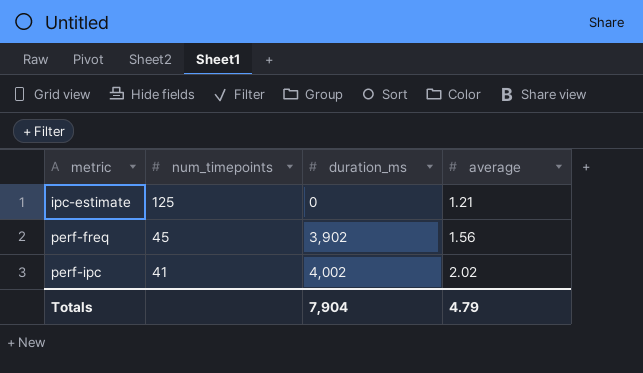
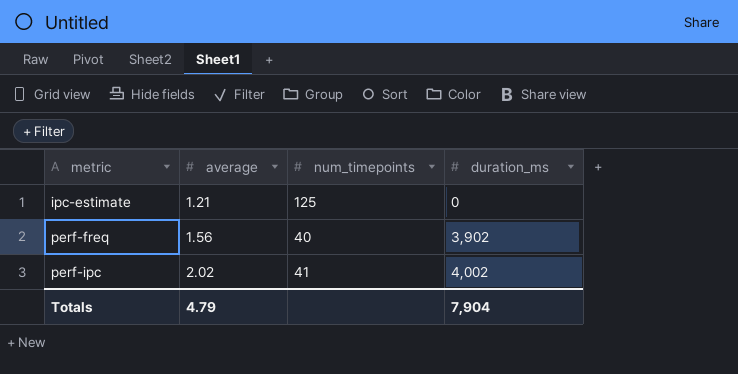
column average | position: 4 -> 2
perf-freq | num_timepoints: 45 -> 40

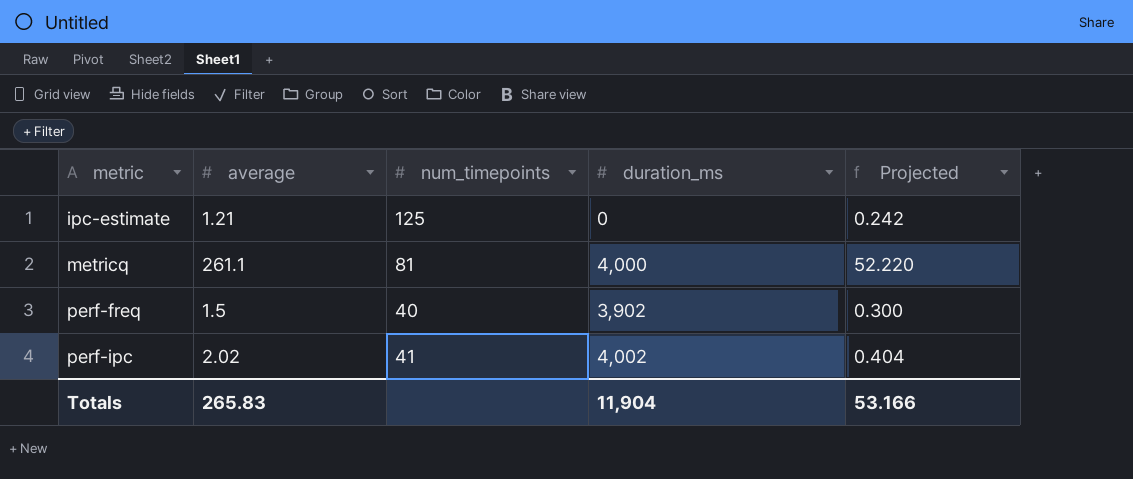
column Projected | formula: none -> [average] * 0.2
row metricq: none -> 261.1 | 81 | 4,000 | 52.220
perf-freq | average: 1.56 -> 1.5
Totals | average: 4.79 -> 265.83
Totals | duration_ms: 7,904 -> 11,904

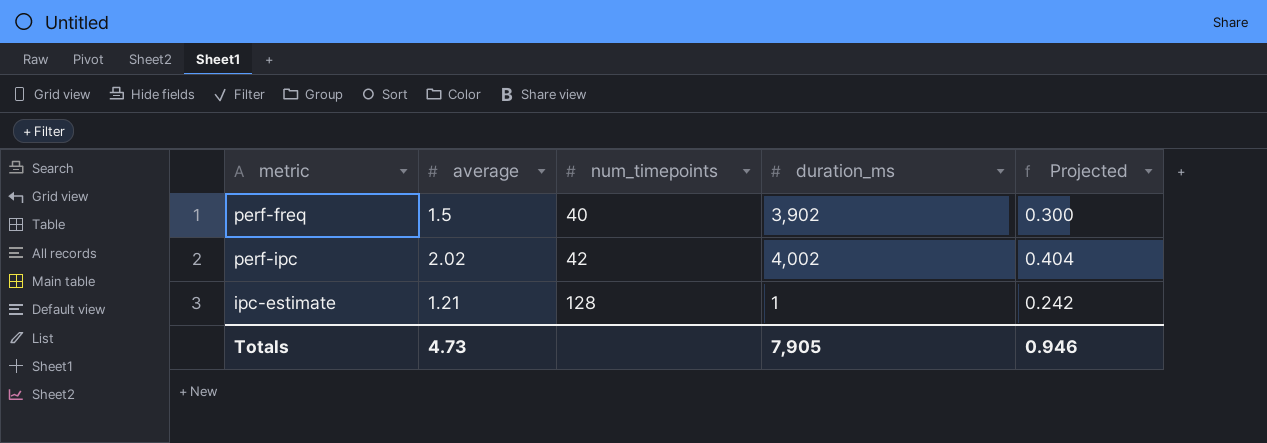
row order: metric ascending -> num_timepoints ascending
row metricq: 261.1 | 81 | 4,000 | 52.220 -> none
perf-ipc | num_timepoints: 41 -> 42
ipc-estimate | num_timepoints: 125 -> 128
ipc-estimate | duration_ms: 0 -> 1
Totals | average: 265.83 -> 4.73
Totals | duration_ms: 11,904 -> 7,905
Totals | Projected: 53.166 -> 0.946

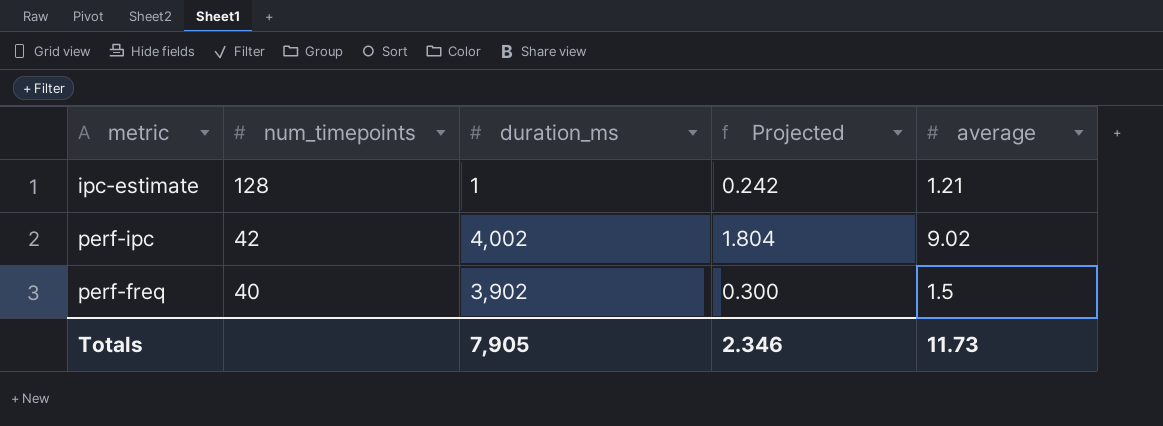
row order: num_timepoints ascending -> num_timepoints descending
column average | position: 2 -> 5
perf-ipc | Projected: 0.404 -> 1.804
perf-ipc | average: 2.02 -> 9.02
Totals | Projected: 0.946 -> 2.346
Totals | average: 4.73 -> 11.73

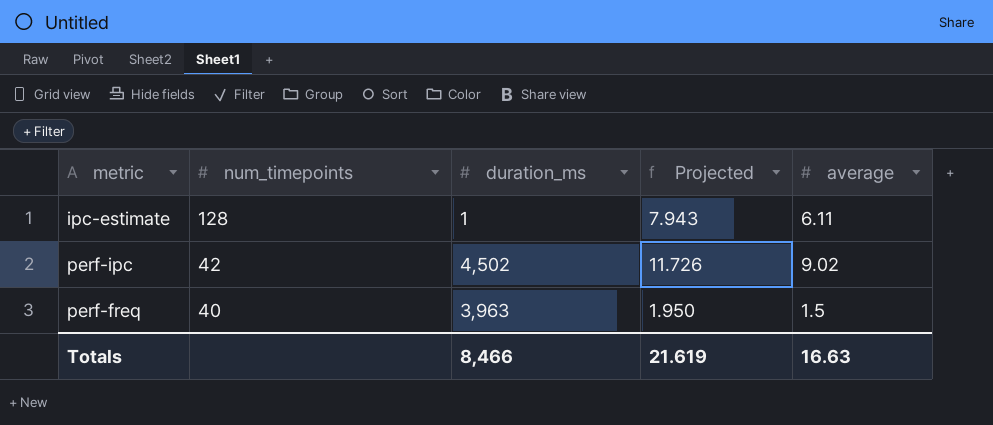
column Projected | formula: [average] * 0.2 -> [average] * 1.3
ipc-estimate | average: 1.21 -> 6.11
perf-ipc | duration_ms: 4,002 -> 4,502
perf-freq | duration_ms: 3,902 -> 3,963
Totals | duration_ms: 7,905 -> 8,466
Totals | Projected: 2.346 -> 21.619
Totals | average: 11.73 -> 16.63

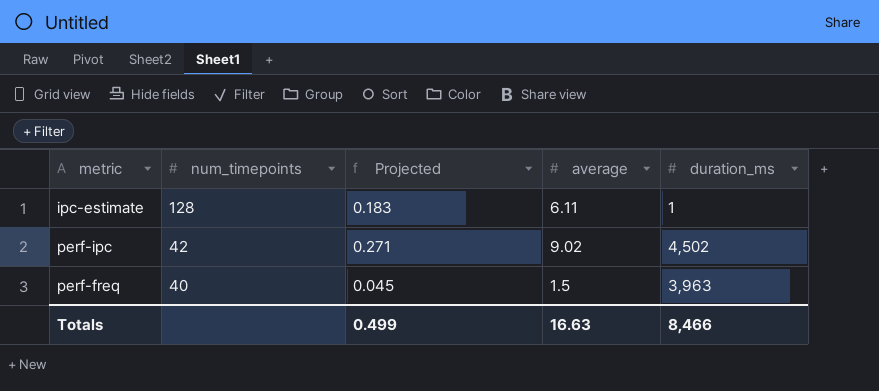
column Projected | formula: [average] * 1.3 -> [average] * 0.03
column duration_ms | position: 3 -> 5
Totals | Projected: 21.619 -> 0.499

